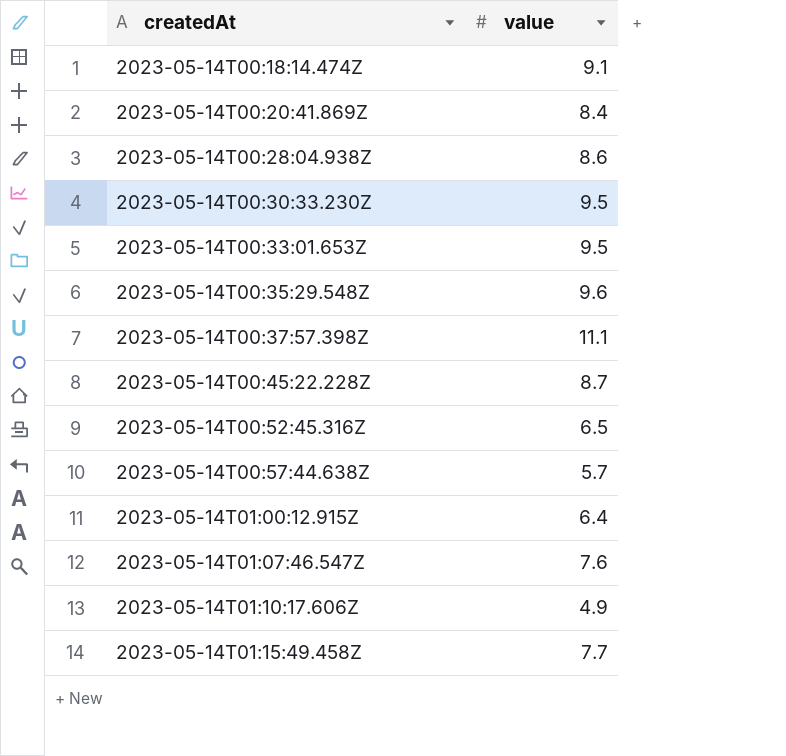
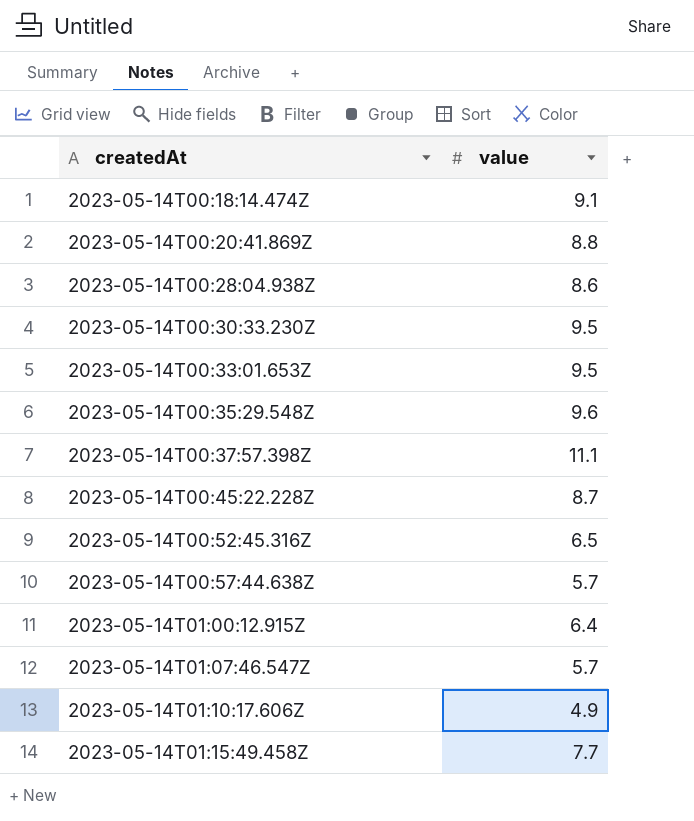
2023-05-14T00:20:41.869Z | value: 8.4 -> 8.8
2023-05-14T01:07:46.547Z | value: 7.6 -> 5.7

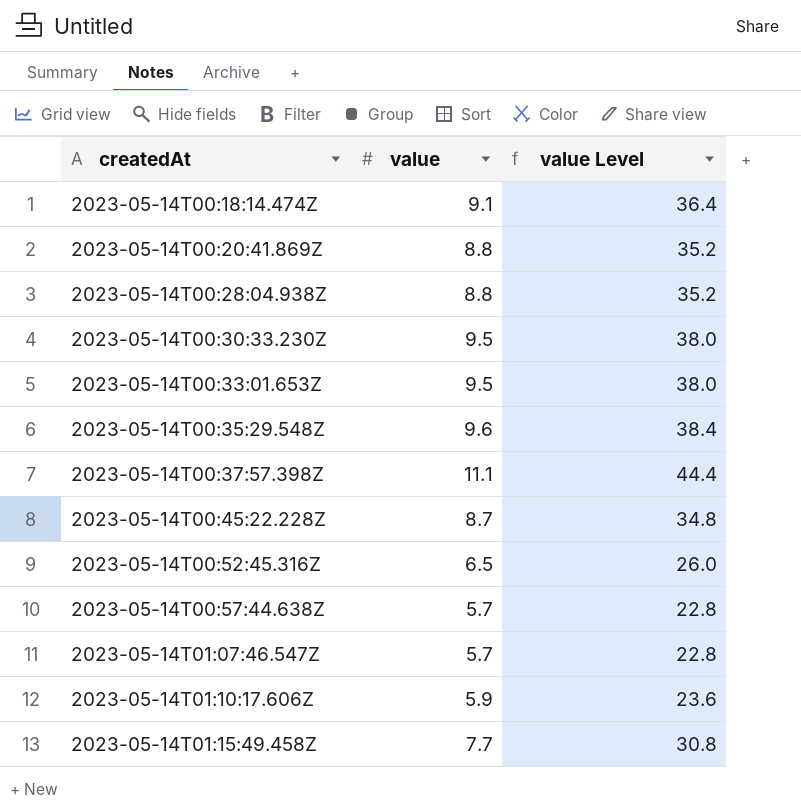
column value Level | formula: none -> [value] * 4
row 2023-05-14T01:00:12.915Z: 6.4 -> none
2023-05-14T00:28:04.938Z | value: 8.6 -> 8.8
2023-05-14T01:10:17.606Z | value: 4.9 -> 5.9

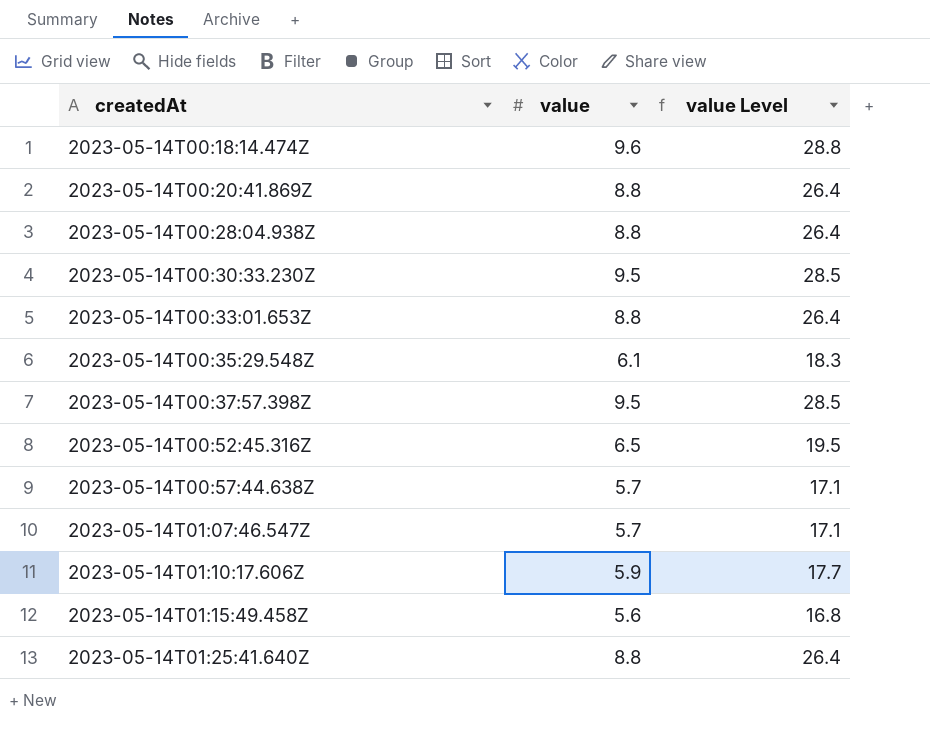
column value Level | formula: [value] * 4 -> [value] * 3
row 2023-05-14T00:45:22.228Z: 8.7 | 34.8 -> none
2023-05-14T00:18:14.474Z | value: 9.1 -> 9.6
2023-05-14T00:33:01.653Z | value: 9.5 -> 8.8
2023-05-14T00:35:29.548Z | value: 9.6 -> 6.1
2023-05-14T00:37:57.398Z | value: 11.1 -> 9.5
2023-05-14T01:15:49.458Z | value: 7.7 -> 5.6
row 2023-05-14T01:25:41.640Z: none -> 8.8 | 26.4

